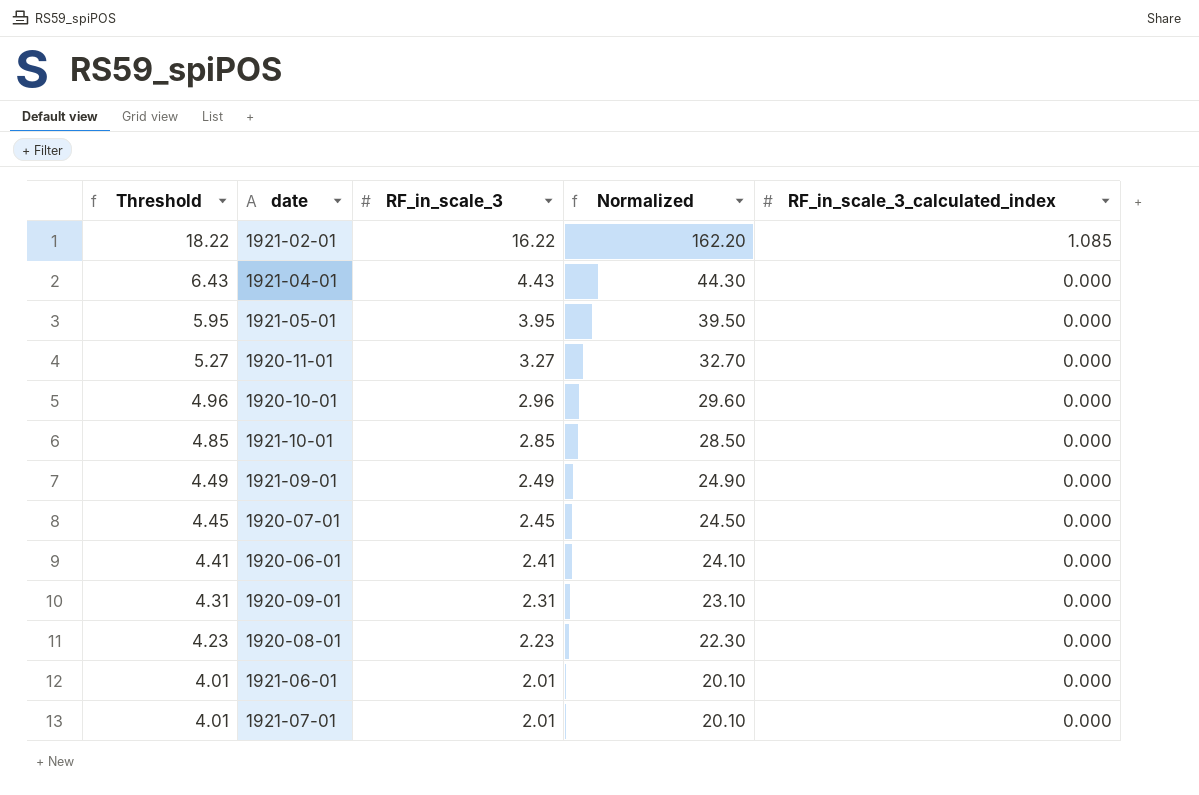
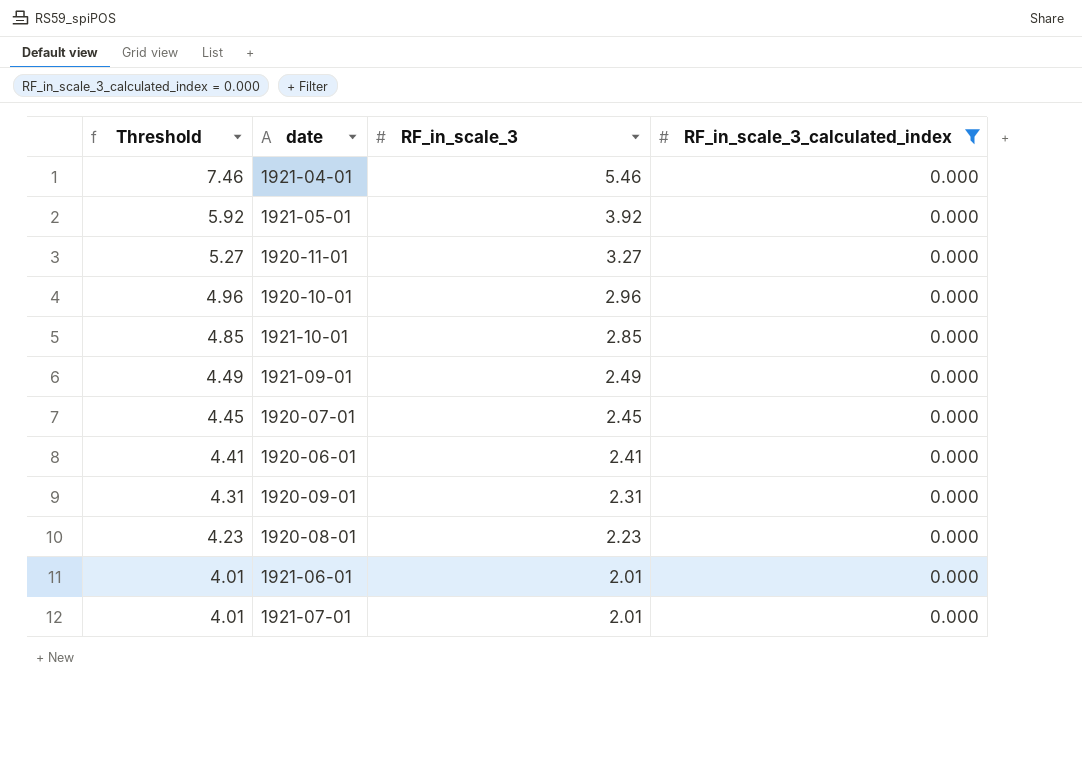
filter: none -> RF_in_scale_3_calculated_index = 0.000
column Normalized | formula: [RF_in_scale_3] * 10 -> none
1921-04-01 | Threshold: 6.43 -> 7.46
1921-04-01 | RF_in_scale_3: 4.43 -> 5.46
1921-05-01 | Threshold: 5.95 -> 5.92
1921-05-01 | RF_in_scale_3: 3.95 -> 3.92

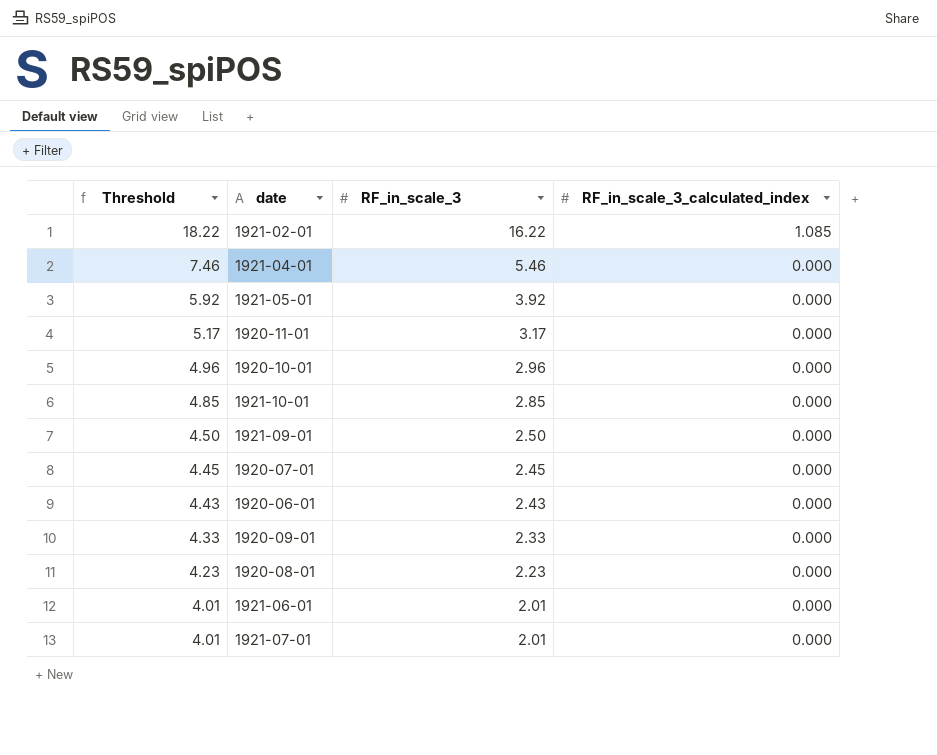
filter: RF_in_scale_3_calculated_index = 0.000 -> none
1920-11-01 | Threshold: 5.27 -> 5.17
1920-11-01 | RF_in_scale_3: 3.27 -> 3.17
1921-09-01 | Threshold: 4.49 -> 4.50
1921-09-01 | RF_in_scale_3: 2.49 -> 2.50
1920-06-01 | Threshold: 4.41 -> 4.43
1920-06-01 | RF_in_scale_3: 2.41 -> 2.43
1920-09-01 | Threshold: 4.31 -> 4.33
1920-09-01 | RF_in_scale_3: 2.31 -> 2.33

